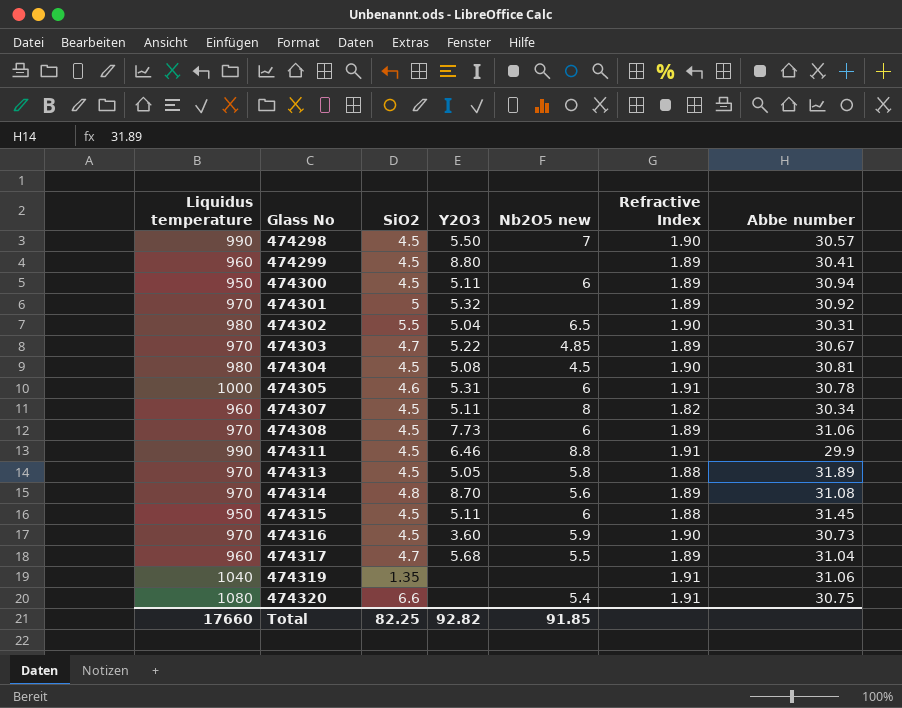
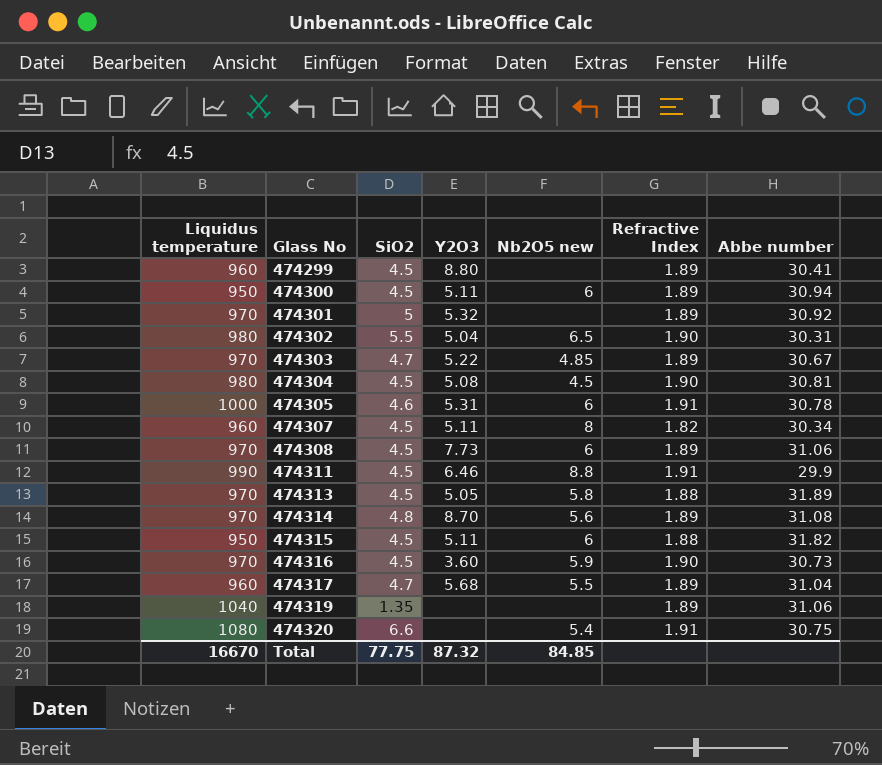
row 474298: 990 | 4.5 | 5.50 | 7 | 1.90 | 30.57 -> none
474315 | Abbe number: 31.45 -> 31.82
474319 | Refractive Index: 1.91 -> 1.89
Total | Liquidus temperature: 17660 -> 16670
Total | SiO2: 82.25 -> 77.75
Total | Y2O3: 92.82 -> 87.32
Total | Nb2O5 new: 91.85 -> 84.85

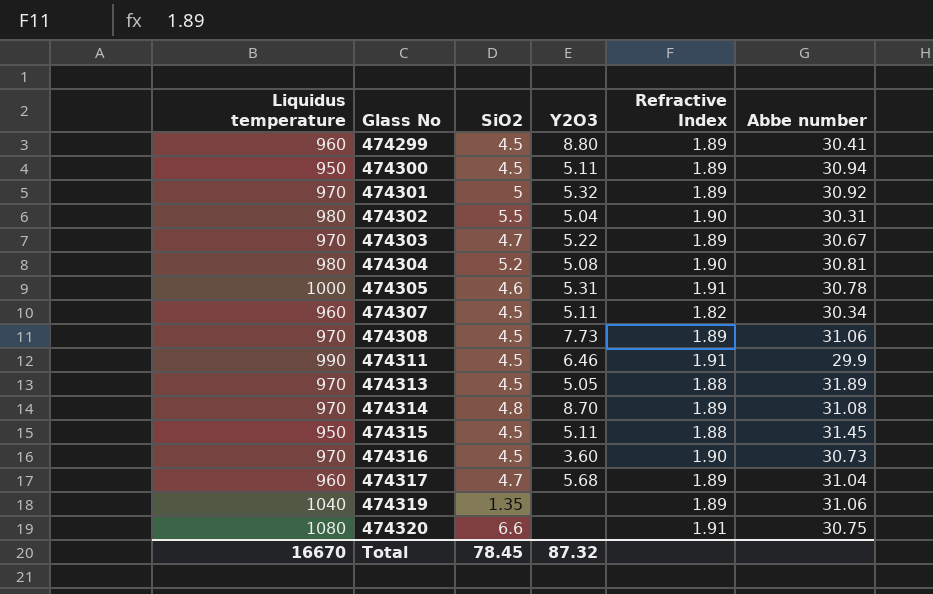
column Nb2O5 new | position: 5 -> none
474304 | SiO2: 4.5 -> 5.2
474315 | Abbe number: 31.82 -> 31.45
Total | SiO2: 77.75 -> 78.45

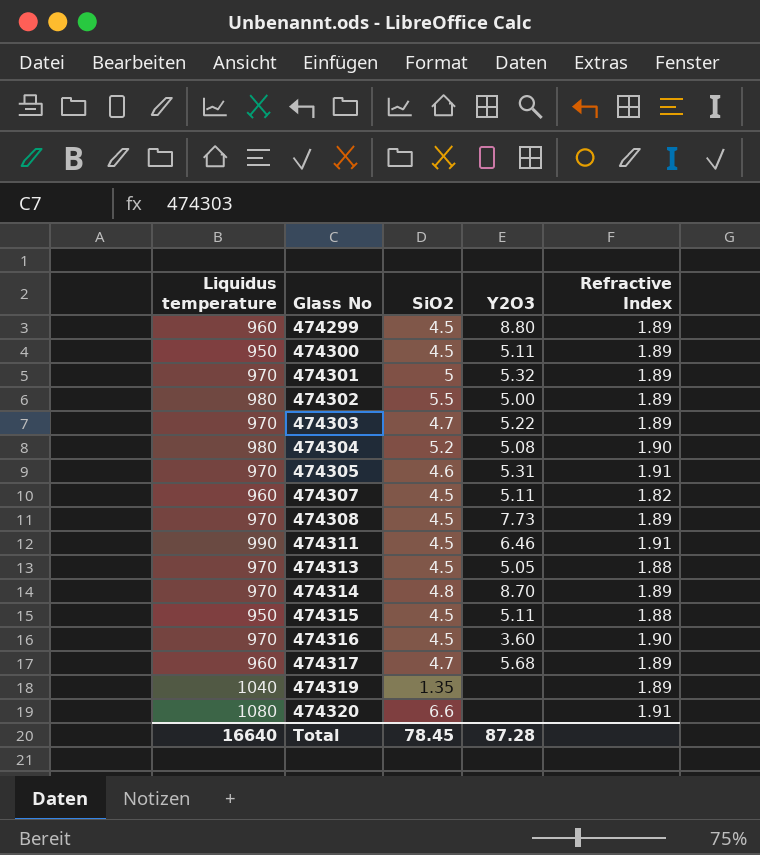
column Abbe number | position: 6 -> none
474302 | Y2O3: 5.04 -> 5.00
474302 | Refractive Index: 1.90 -> 1.89
474305 | Liquidus temperature: 1000 -> 970
Total | Liquidus temperature: 16670 -> 16640
Total | Y2O3: 87.32 -> 87.28

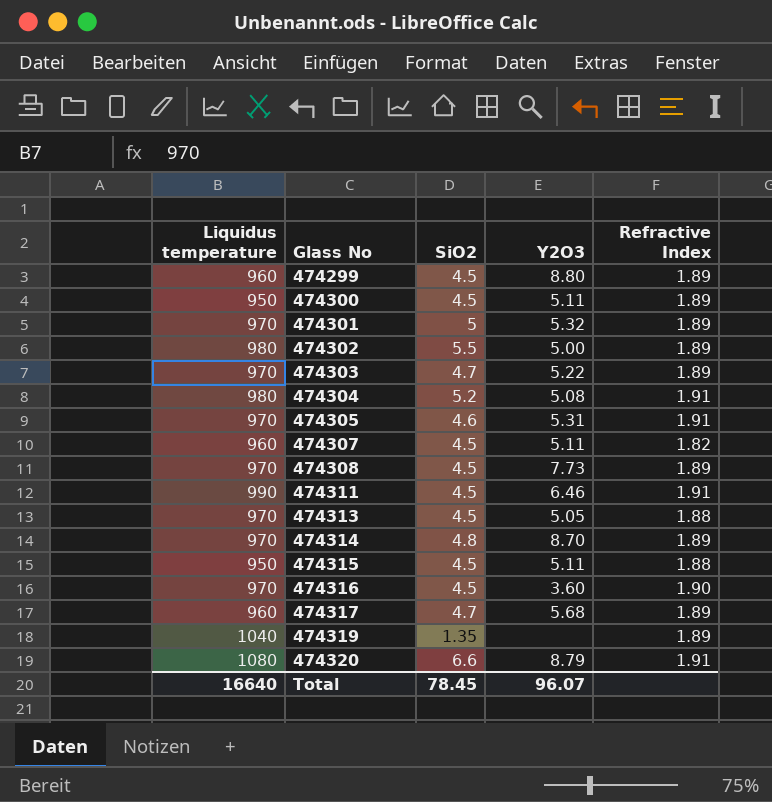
474304 | Refractive Index: 1.90 -> 1.91
474320 | Y2O3: none -> 8.79
Total | Y2O3: 87.28 -> 96.07

